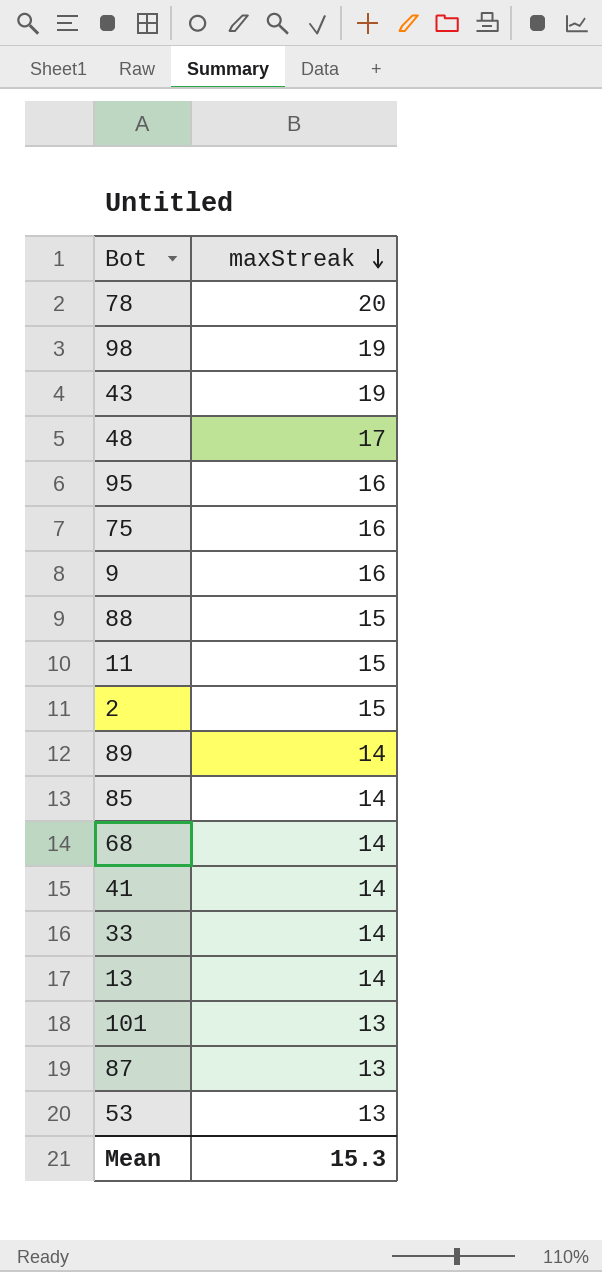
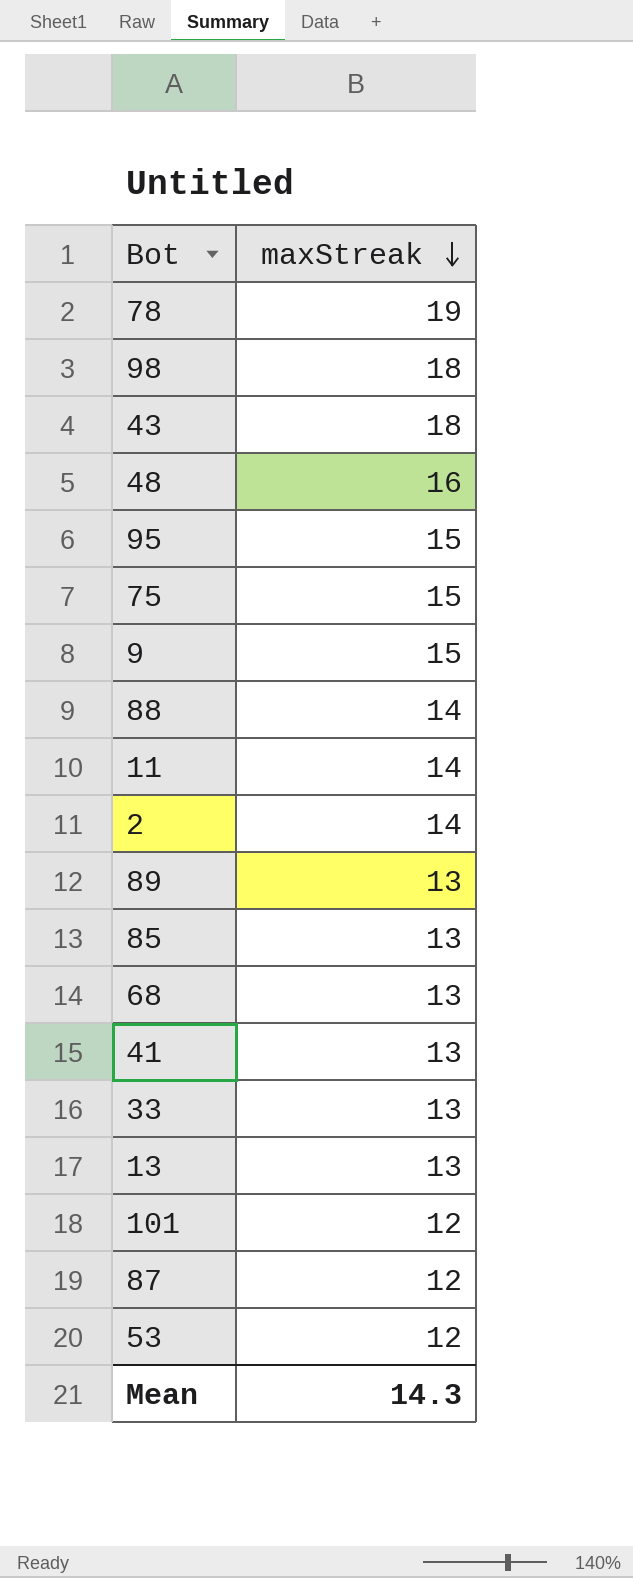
78 | maxStreak: 20 -> 19
98 | maxStreak: 19 -> 18
43 | maxStreak: 19 -> 18
48 | maxStreak: 17 -> 16
95 | maxStreak: 16 -> 15
75 | maxStreak: 16 -> 15
9 | maxStreak: 16 -> 15
88 | maxStreak: 15 -> 14
11 | maxStreak: 15 -> 14
2 | maxStreak: 15 -> 14
89 | maxStreak: 14 -> 13
85 | maxStreak: 14 -> 13
68 | maxStreak: 14 -> 13
41 | maxStreak: 14 -> 13
33 | maxStreak: 14 -> 13
13 | maxStreak: 14 -> 13
101 | maxStreak: 13 -> 12
87 | maxStreak: 13 -> 12
53 | maxStreak: 13 -> 12
Mean | maxStreak: 15.3 -> 14.3

